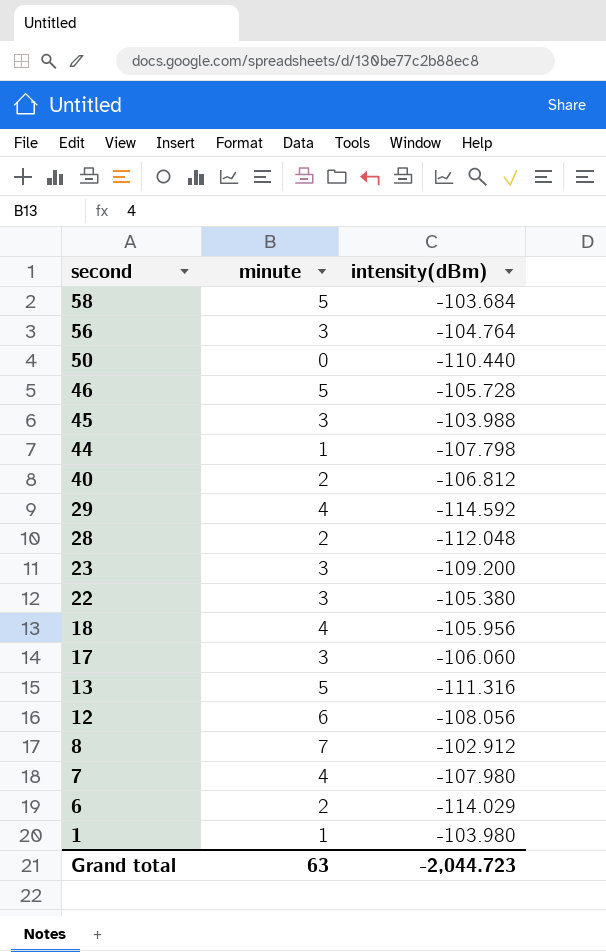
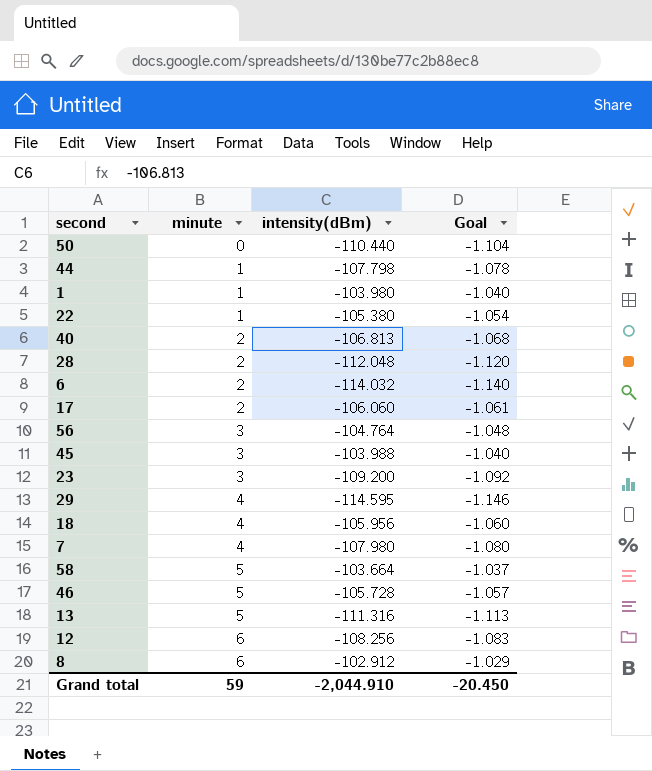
row order: second descending -> minute ascending
column Goal | formula: none -> [intensity(dBm)] * 0.01
22 | minute: 3 -> 1
40 | intensity(dBm): -106.812 -> -106.813
6 | intensity(dBm): -114.029 -> -114.032
17 | minute: 3 -> 2
29 | intensity(dBm): -114.592 -> -114.595
58 | intensity(dBm): -103.684 -> -103.664
12 | intensity(dBm): -108.056 -> -108.256
8 | minute: 7 -> 6
Grand total | minute: 63 -> 59
Grand total | intensity(dBm): -2,044.723 -> -2,044.910

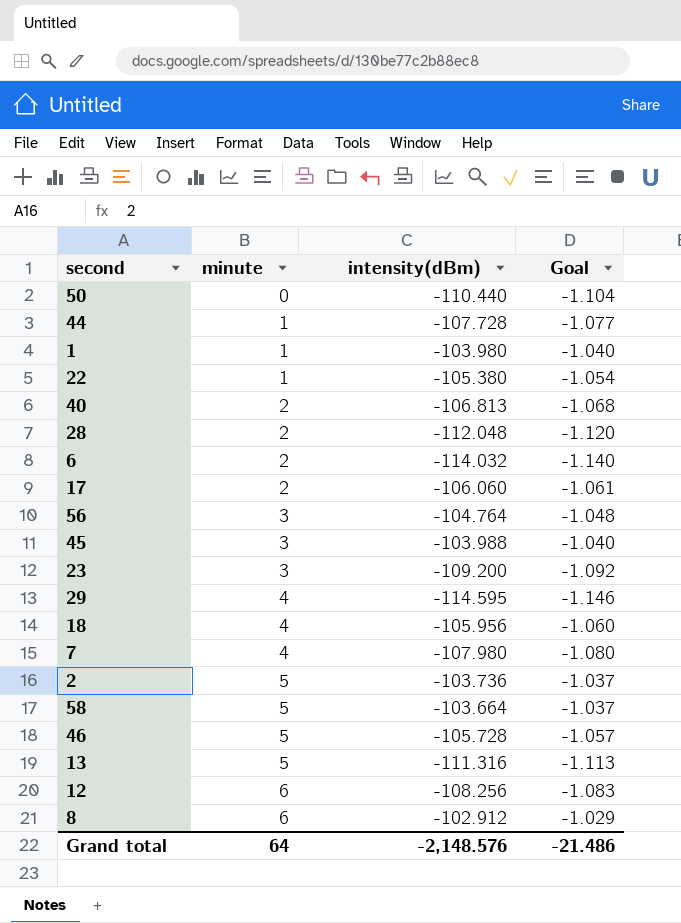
44 | intensity(dBm): -107.798 -> -107.728
44 | Goal: -1.078 -> -1.077
row 2: none -> 5 | -103.736 | -1.037
Grand total | minute: 59 -> 64
Grand total | intensity(dBm): -2,044.910 -> -2,148.576
Grand total | Goal: -20.450 -> -21.486

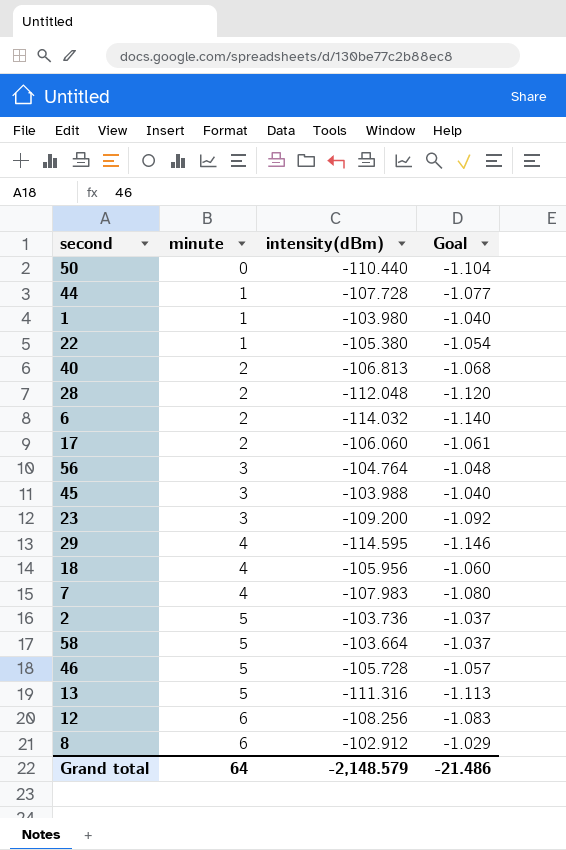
7 | intensity(dBm): -107.980 -> -107.983
Grand total | intensity(dBm): -2,148.576 -> -2,148.579

